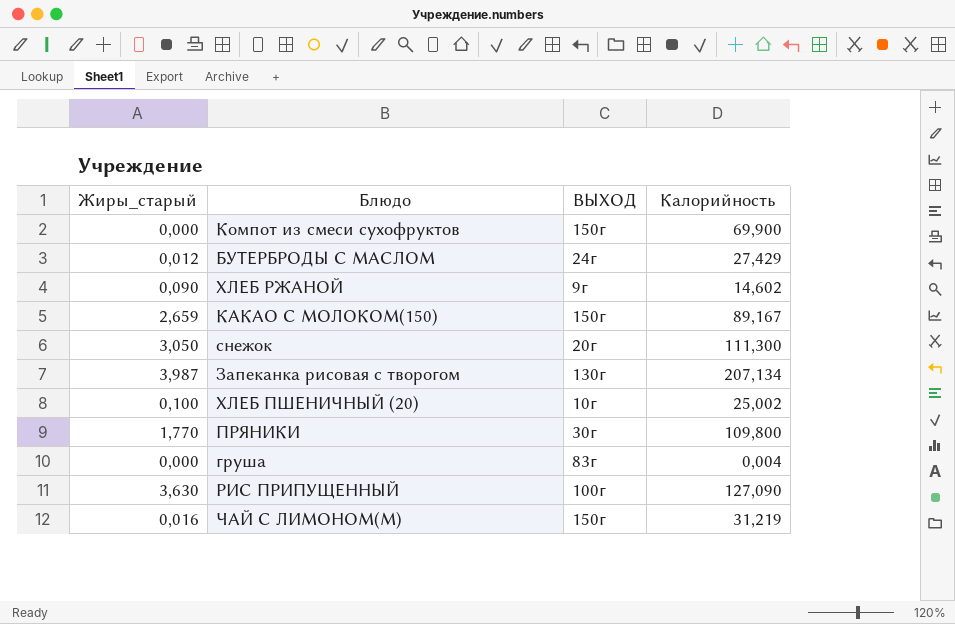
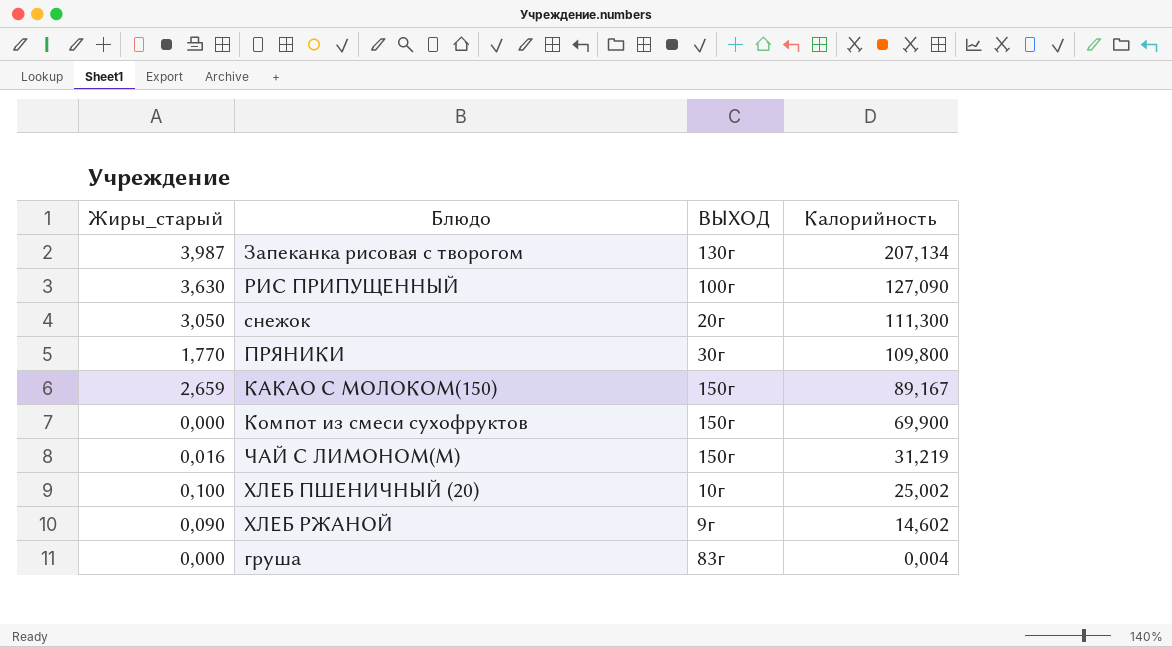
row order: none -> Калорийность descending
row БУТЕРБРОДЫ С МАСЛОМ: 0,012 | 24г | 27,429 -> none

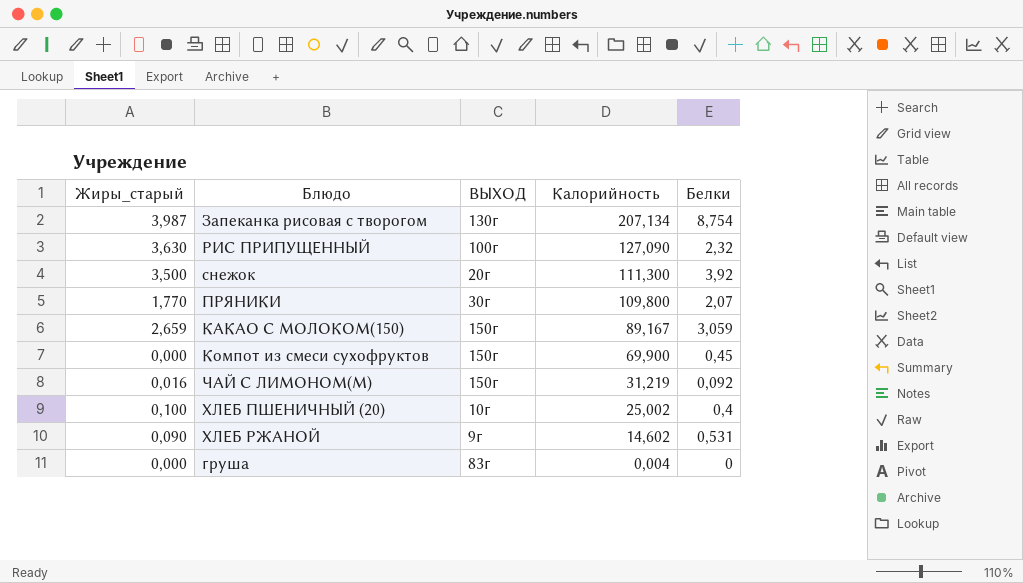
column Белки | position: none -> 5
снежок | Жиры_старый: 3,050 -> 3,500

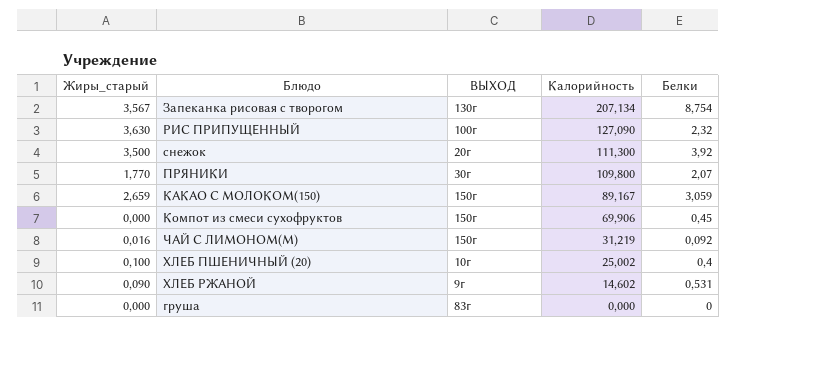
Запеканка рисовая с творогом | Жиры_старый: 3,987 -> 3,567
Компот из смеси сухофруктов | Калорийность: 69,900 -> 69,906
груша | Калорийность: 0,004 -> 0,000

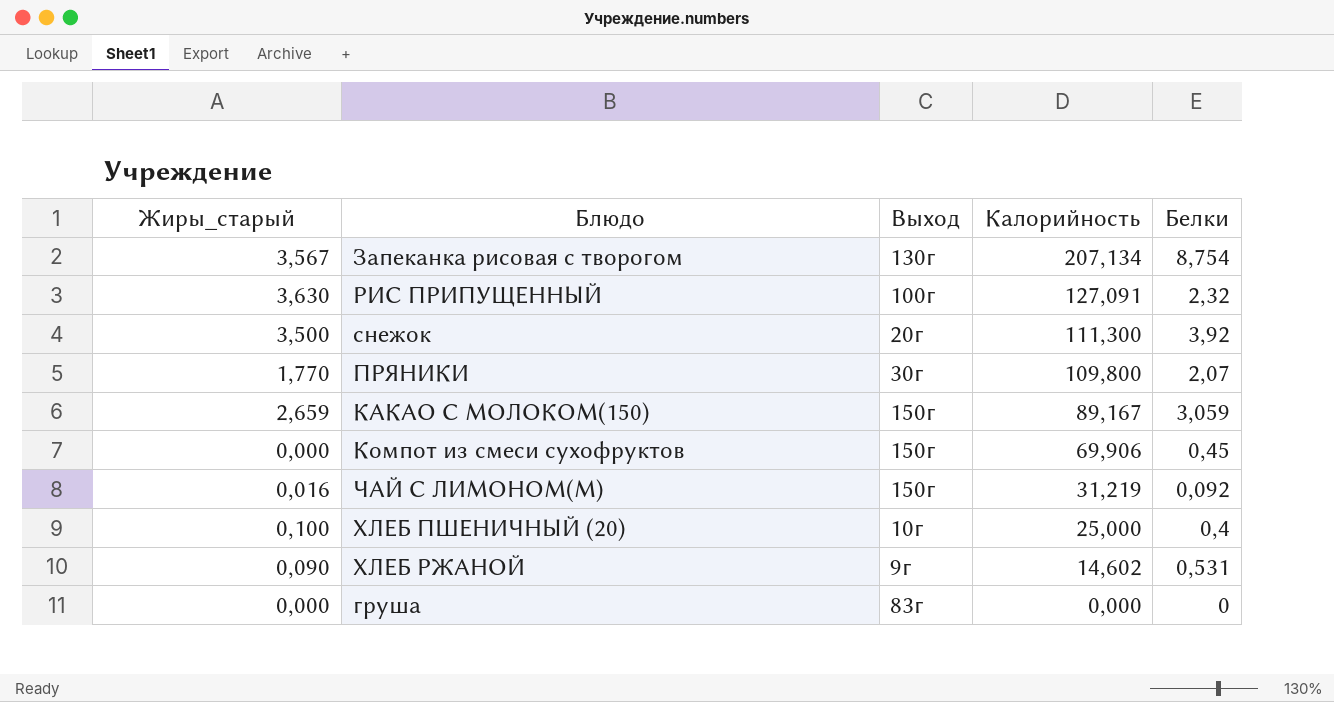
column name: ВЫХОД -> Выход
РИС ПРИПУЩЕННЫЙ | Калорийность: 127,090 -> 127,091
ХЛЕБ ПШЕНИЧНЫЙ (20) | Калорийность: 25,002 -> 25,000

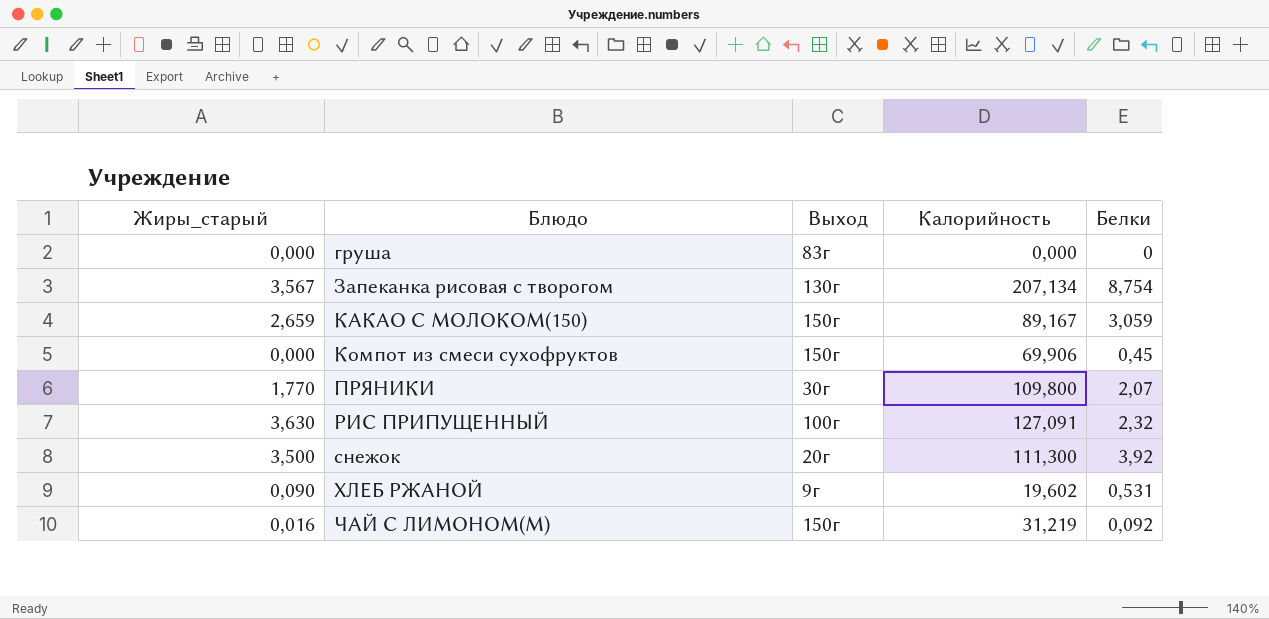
row order: Калорийность descending -> Блюдо ascending
row ХЛЕБ ПШЕНИЧНЫЙ (20): 0,100 | 10г | 25,000 | 0,4 -> none
ХЛЕБ РЖАНОЙ | Калорийность: 14,602 -> 19,602

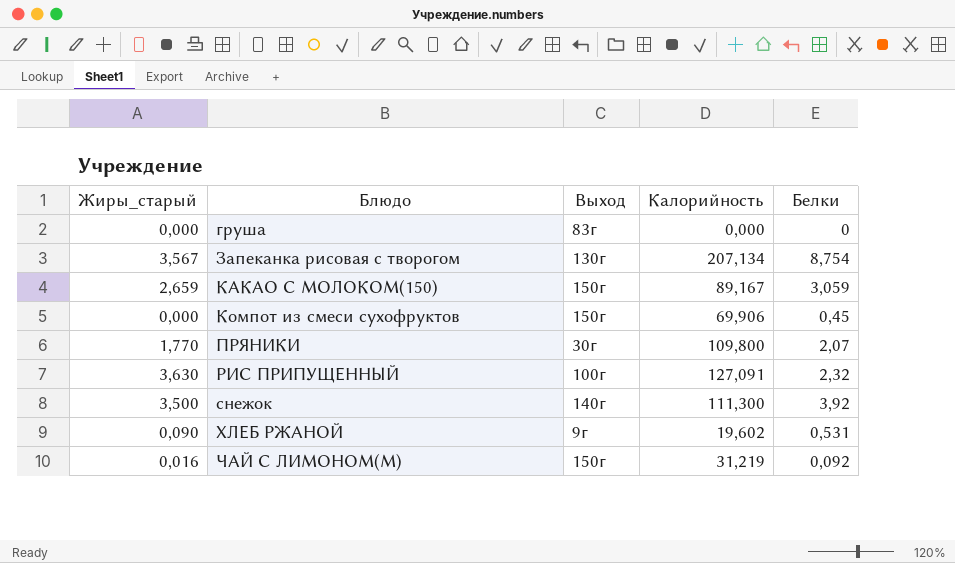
снежок | Выход: 20г -> 140г

